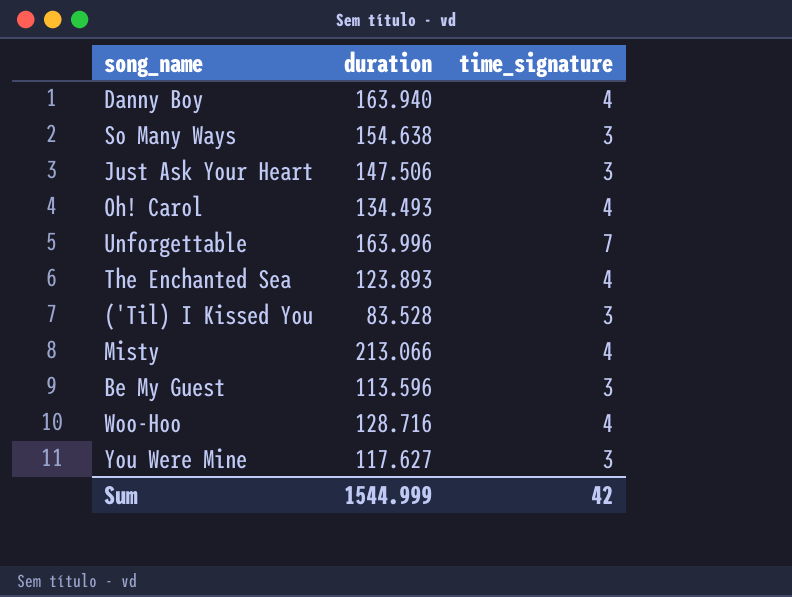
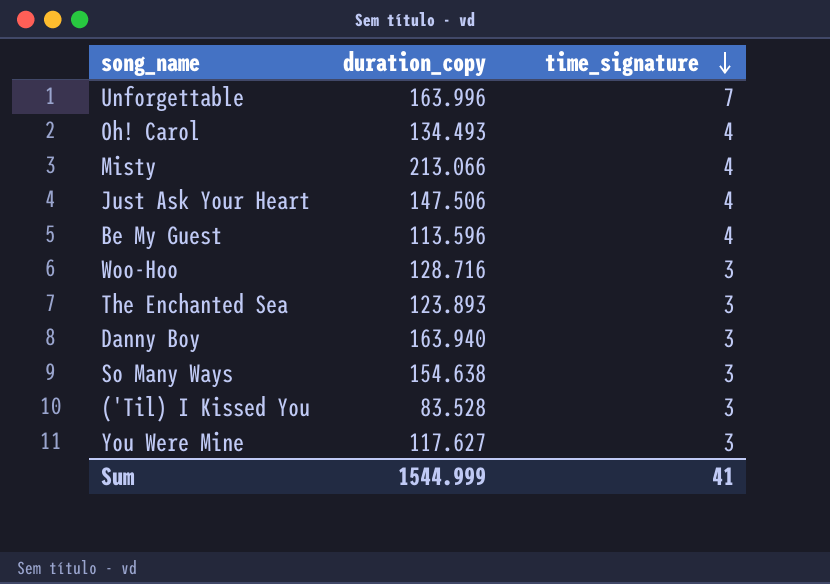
row order: none -> time_signature descending
column name: duration -> duration_copy
Just Ask Your Heart | time_signature: 3 -> 4
Be My Guest | time_signature: 3 -> 4
Woo-Hoo | time_signature: 4 -> 3
The Enchanted Sea | time_signature: 4 -> 3
Danny Boy | time_signature: 4 -> 3
Sum | time_signature: 42 -> 41

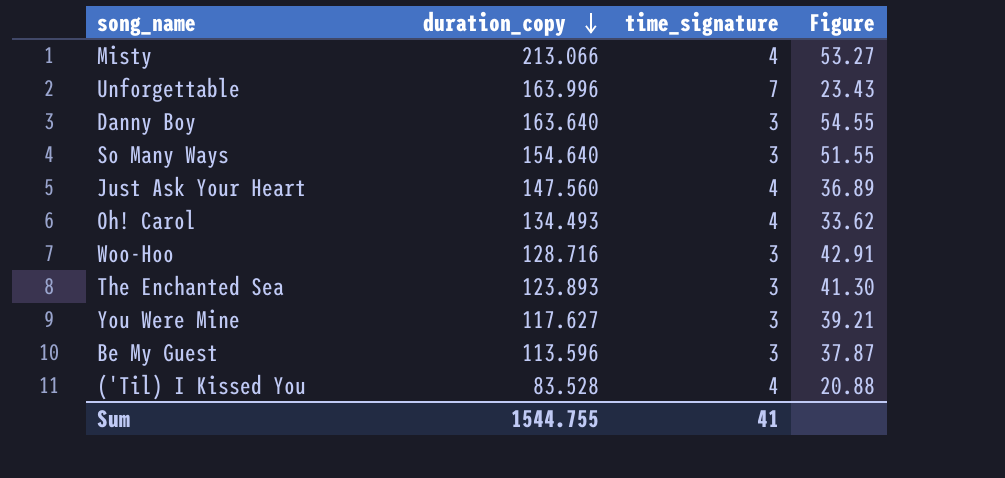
row order: time_signature descending -> duration_copy descending
column Figure | formula: none -> [duration_copy] / [time_signature]
Danny Boy | duration_copy: 163.940 -> 163.640
So Many Ways | duration_copy: 154.638 -> 154.640
Just Ask Your Heart | duration_copy: 147.506 -> 147.560
Be My Guest | time_signature: 4 -> 3
('Til) I Kissed You | time_signature: 3 -> 4
Sum | duration_copy: 1544.999 -> 1544.755

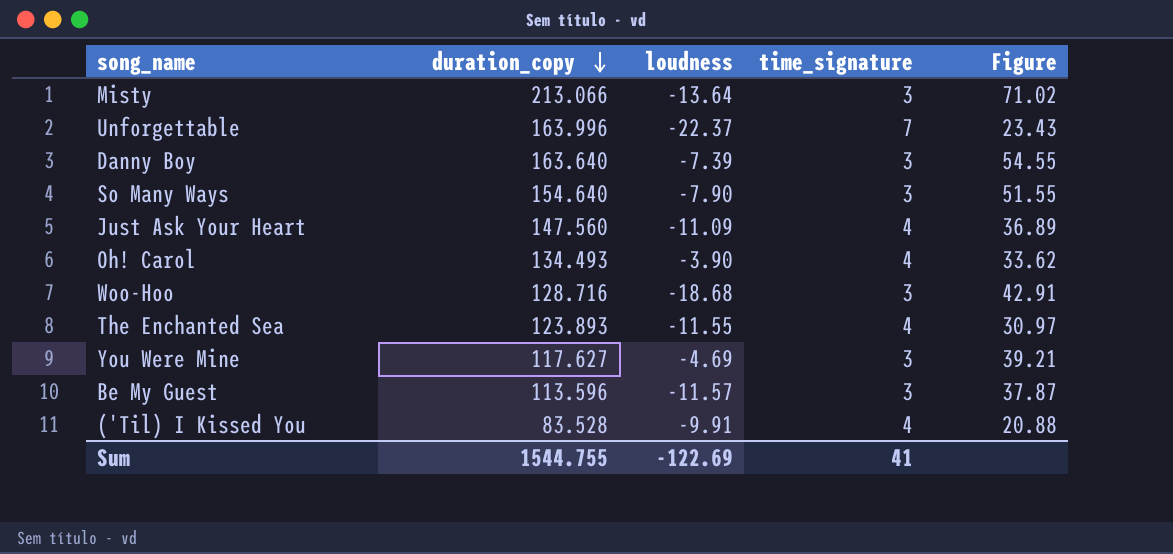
column loudness | position: none -> 3
Misty | time_signature: 4 -> 3
Misty | Figure: 53.27 -> 71.02
The Enchanted Sea | time_signature: 3 -> 4
The Enchanted Sea | Figure: 41.30 -> 30.97

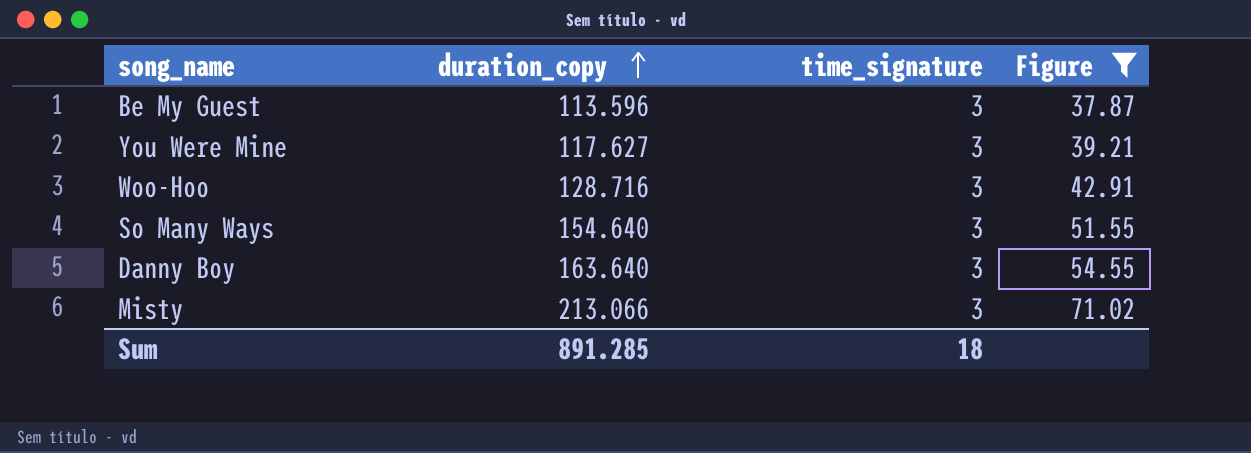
filter: none -> Figure >= 37.87
row order: duration_copy descending -> duration_copy ascending
column loudness | position: 3 -> none
Sum | duration_copy: 1544.755 -> 891.285
Sum | time_signature: 41 -> 18

